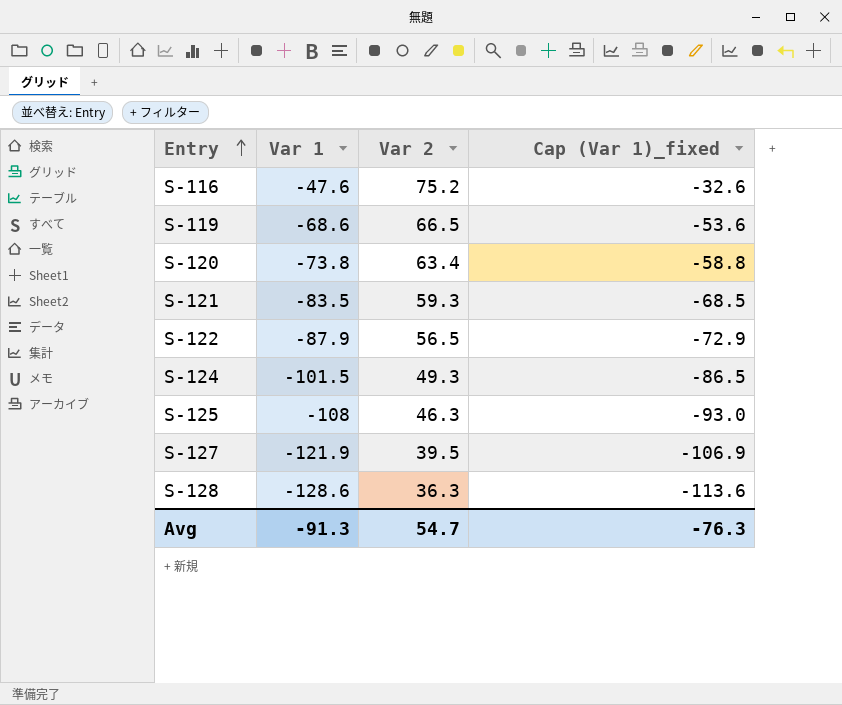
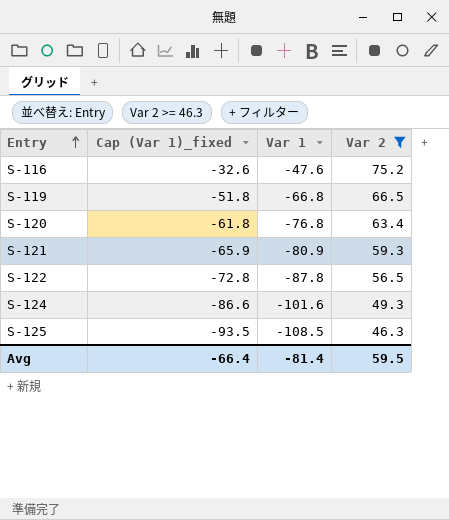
filter: none -> Var 2 >= 46.3
column Cap (Var 1)_fixed | position: 4 -> 2
S-119 | Cap (Var 1)_fixed: -53.6 -> -51.8
S-119 | Var 1: -68.6 -> -66.8
S-120 | Cap (Var 1)_fixed: -58.8 -> -61.8
S-120 | Var 1: -73.8 -> -76.8
S-121 | Cap (Var 1)_fixed: -68.5 -> -65.9
S-121 | Var 1: -83.5 -> -80.9
S-122 | Cap (Var 1)_fixed: -72.9 -> -72.8
S-122 | Var 1: -87.9 -> -87.8
S-124 | Cap (Var 1)_fixed: -86.5 -> -86.6
S-124 | Var 1: -101.5 -> -101.6
S-125 | Cap (Var 1)_fixed: -93.0 -> -93.5
S-125 | Var 1: -108 -> -108.5
Avg | Cap (Var 1)_fixed: -76.3 -> -66.4
Avg | Var 1: -91.3 -> -81.4
Avg | Var 2: 54.7 -> 59.5

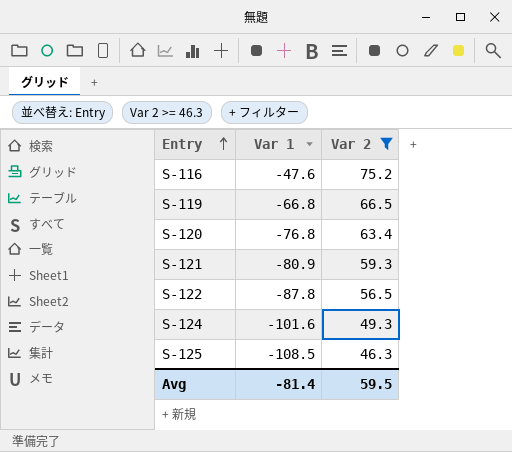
column Cap (Var 1)_fixed | formula: [Var 1] + 15 -> none

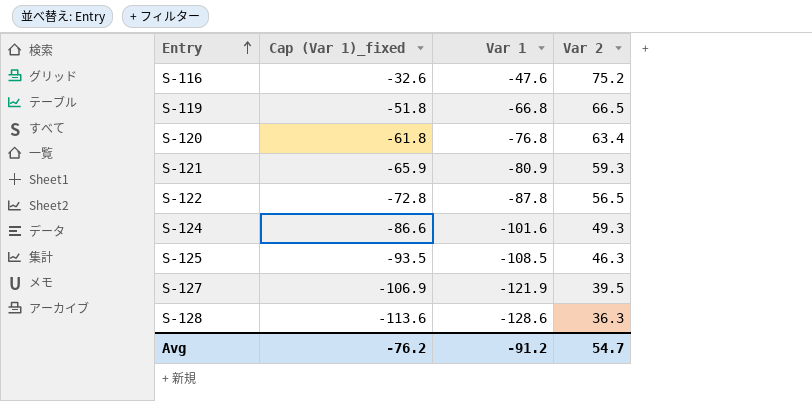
filter: Var 2 >= 46.3 -> none
column Cap (Var 1)_fixed | formula: none -> [Var 1] + 15
Avg | Var 1: -81.4 -> -91.2
Avg | Var 2: 59.5 -> 54.7

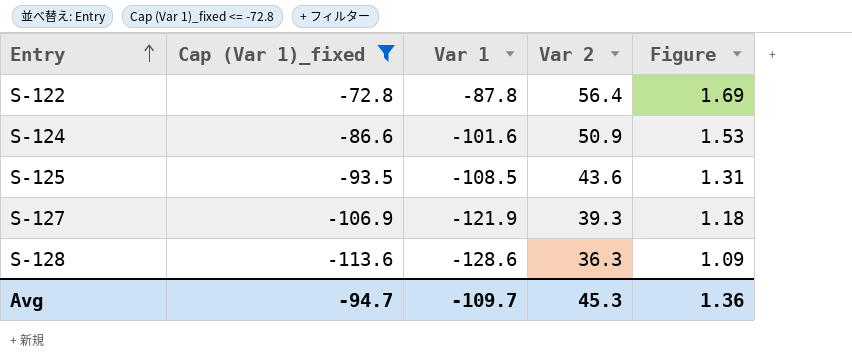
filter: none -> Cap (Var 1)_fixed <= -72.8
column Figure | formula: none -> [Var 2] * 0.03
S-122 | Var 2: 56.5 -> 56.4
S-124 | Var 2: 49.3 -> 50.9
S-125 | Var 2: 46.3 -> 43.6
S-127 | Var 2: 39.5 -> 39.3
Avg | Cap (Var 1)_fixed: -76.2 -> -94.7
Avg | Var 1: -91.2 -> -109.7
Avg | Var 2: 54.7 -> 45.3

